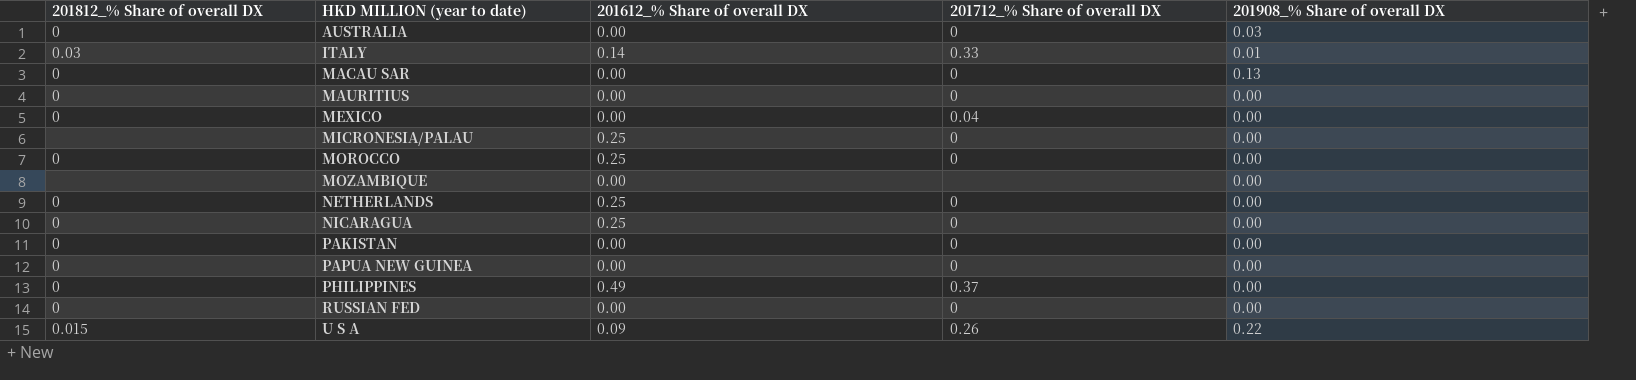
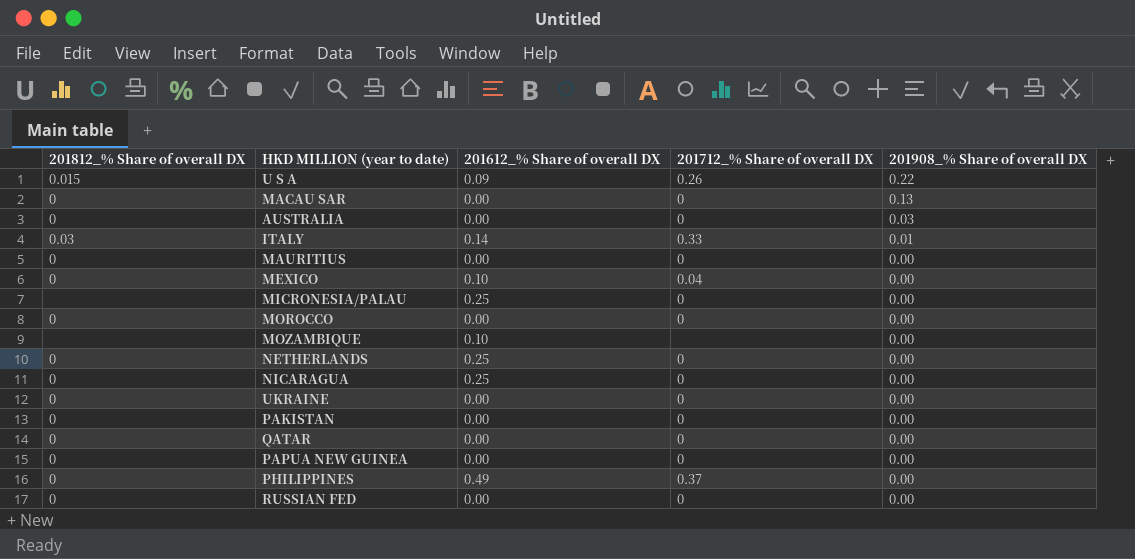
row order: HKD MILLION (year to date) ascending -> 201908_% Share of overall DX descending
MEXICO | 201612_% Share of overall DX: 0.00 -> 0.10
MOROCCO | 201612_% Share of overall DX: 0.25 -> 0.00
MOZAMBIQUE | 201612_% Share of overall DX: 0.00 -> 0.10
row UKRAINE: none -> 0 | 0.00 | 0 | 0.00
row QATAR: none -> 0 | 0.00 | 0 | 0.00

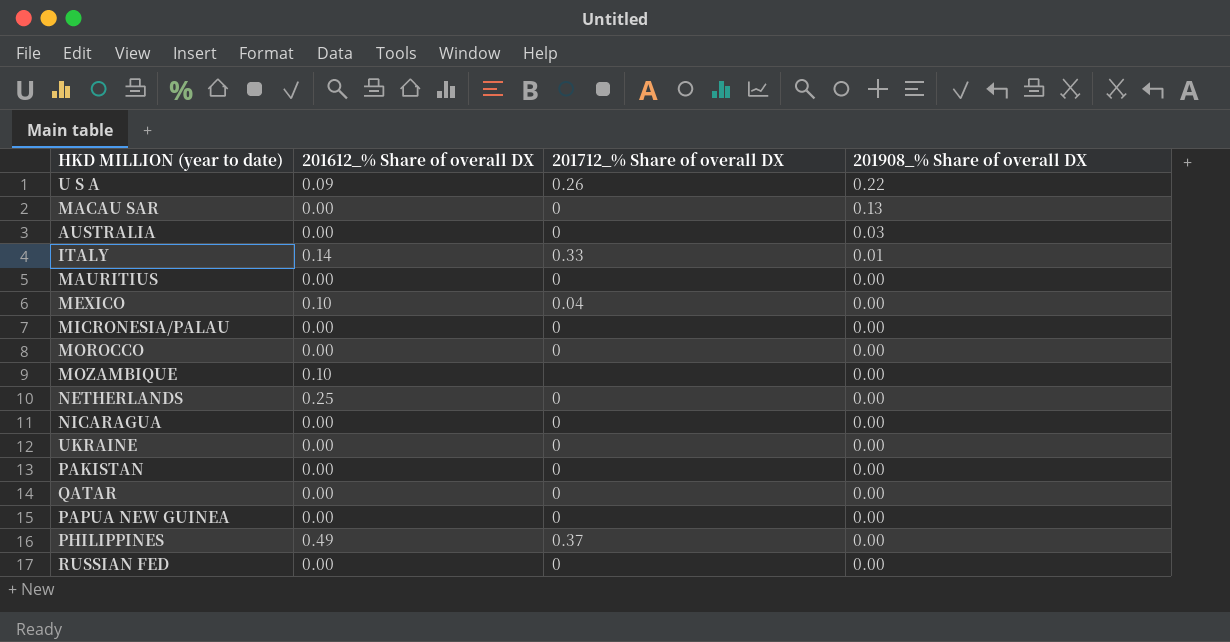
column 201812_% Share of overall DX | position: 1 -> none
MICRONESIA/PALAU | 201612_% Share of overall DX: 0.25 -> 0.00
NICARAGUA | 201612_% Share of overall DX: 0.25 -> 0.00

